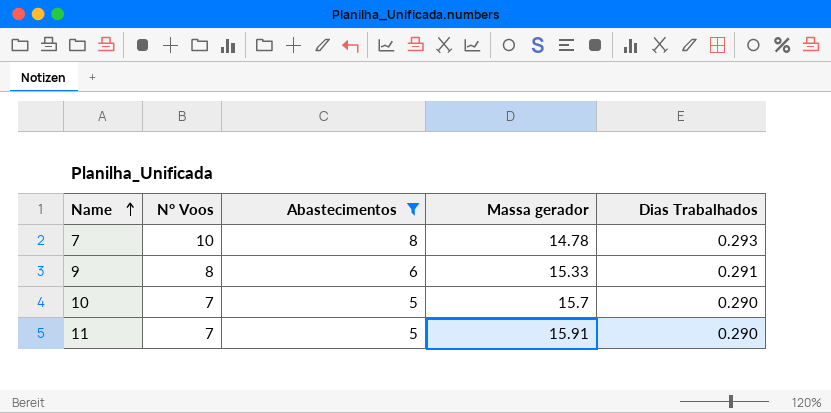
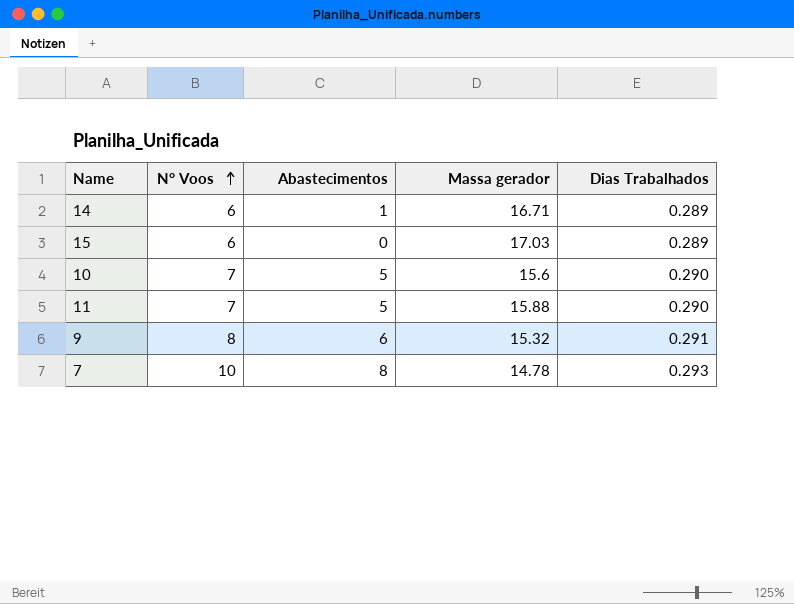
filter: Abastecimentos >= 5 -> none
row order: Name ascending -> N° Voos ascending
10 | Massa gerador: 15.7 -> 15.6
11 | Massa gerador: 15.91 -> 15.88
9 | Massa gerador: 15.33 -> 15.32

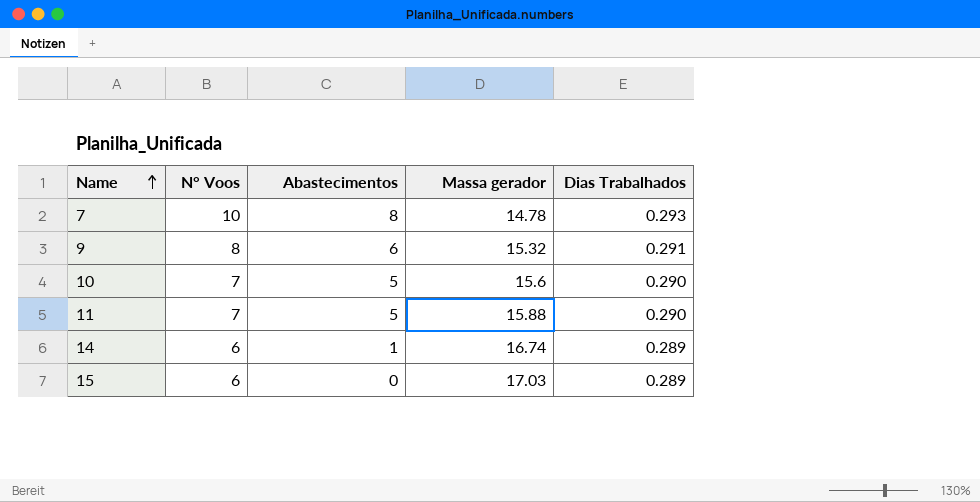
row order: N° Voos ascending -> Name ascending
14 | Massa gerador: 16.71 -> 16.74

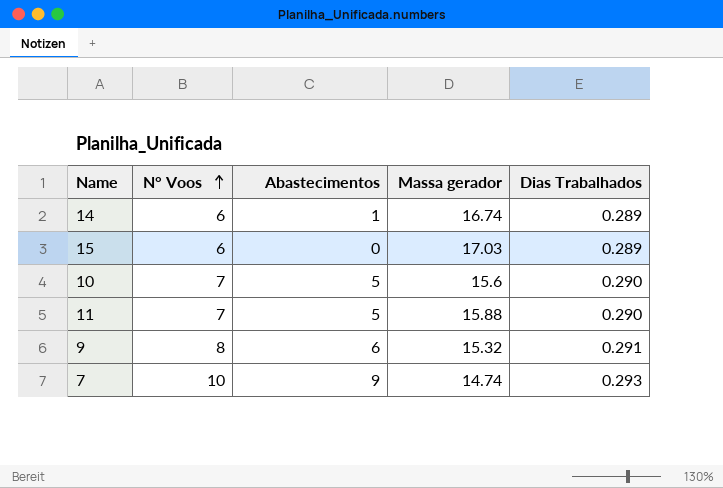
row order: Name ascending -> N° Voos ascending
7 | Abastecimentos: 8 -> 9
7 | Massa gerador: 14.78 -> 14.74

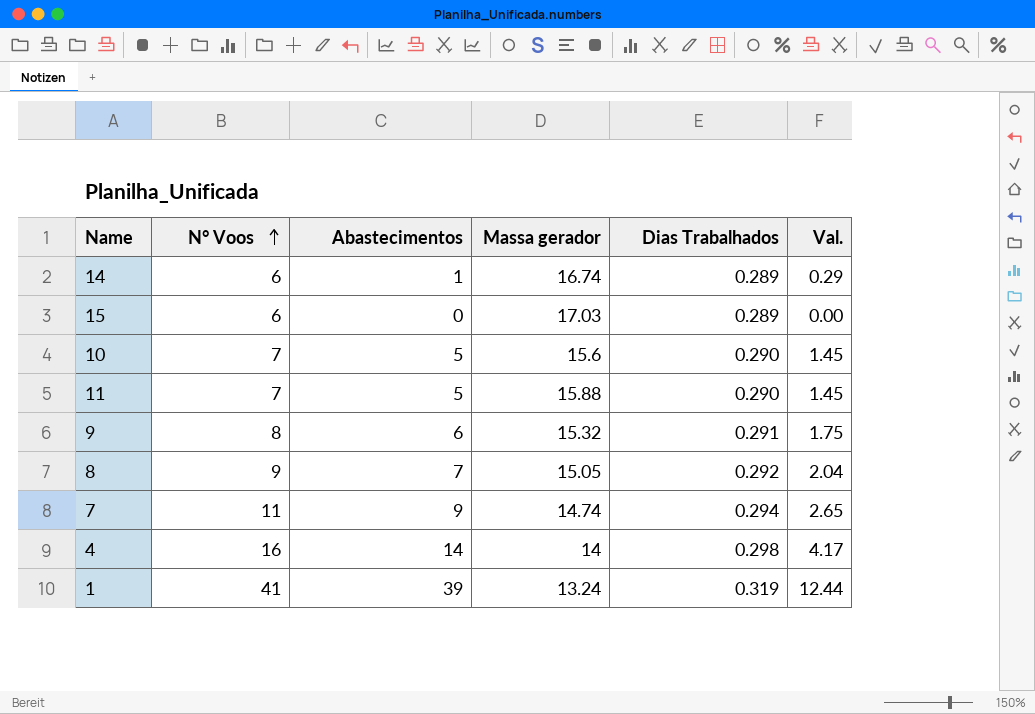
column Val. | formula: none -> [Abastecimentos] * [Dias Trabalhados]
row 8: none -> 9 | 7 | 15.05 | 0.292 | 2.04
7 | N° Voos: 10 -> 11
7 | Dias Trabalhados: 0.293 -> 0.294
row 4: none -> 16 | 14 | 14 | 0.298 | 4.17
row 1: none -> 41 | 39 | 13.24 | 0.319 | 12.44

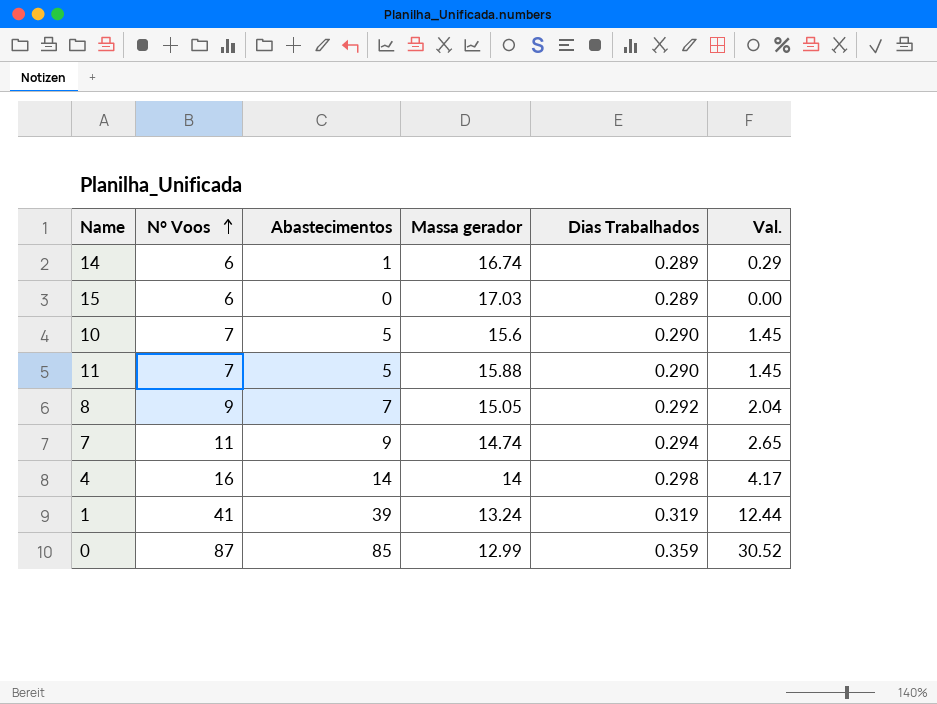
row 9: 8 | 6 | 15.32 | 0.291 | 1.75 -> none
row 0: none -> 87 | 85 | 12.99 | 0.359 | 30.52

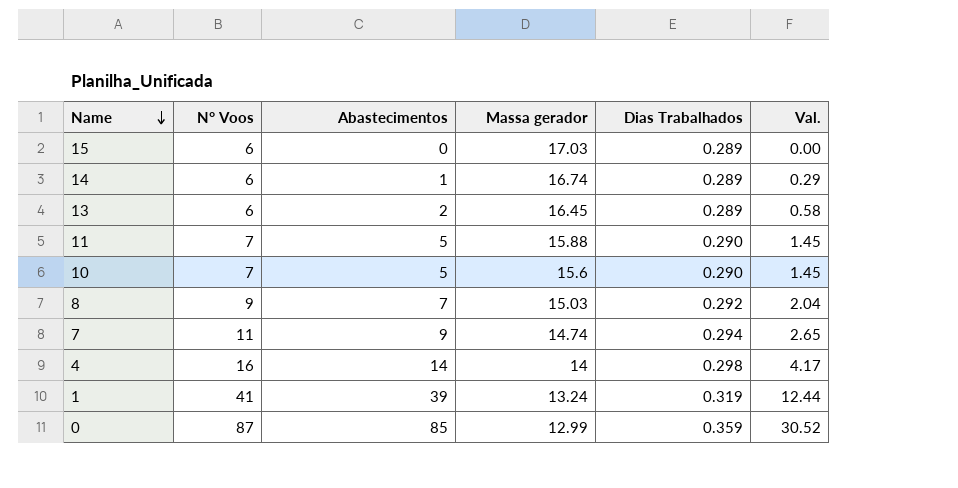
row order: N° Voos ascending -> Name descending
row 13: none -> 6 | 2 | 16.45 | 0.289 | 0.58
8 | Massa gerador: 15.05 -> 15.03

